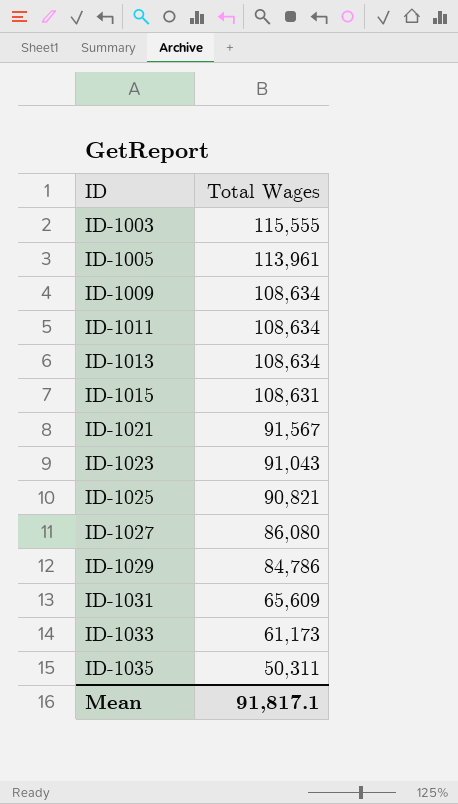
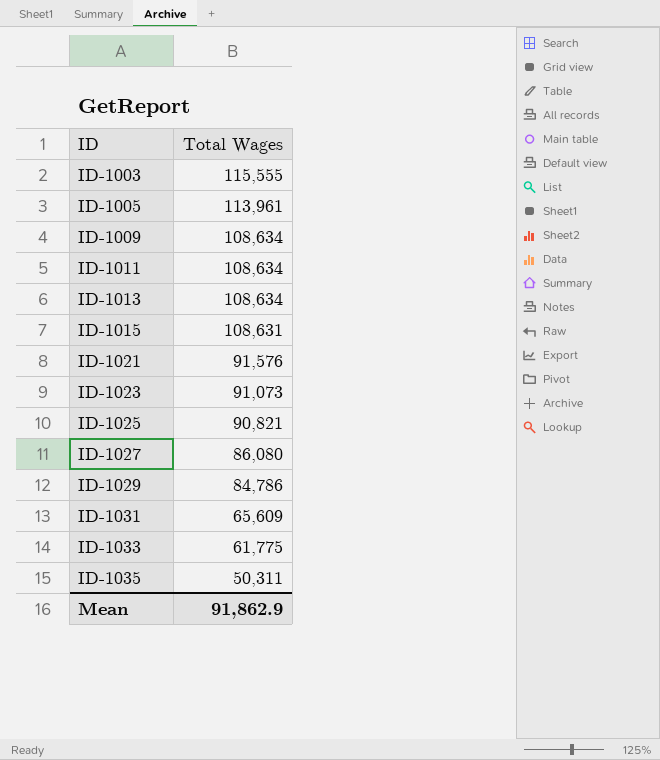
ID-1021 | Total Wages: 91,567 -> 91,576
ID-1023 | Total Wages: 91,043 -> 91,073
ID-1033 | Total Wages: 61,173 -> 61,775
Mean | Total Wages: 91,817.1 -> 91,862.9

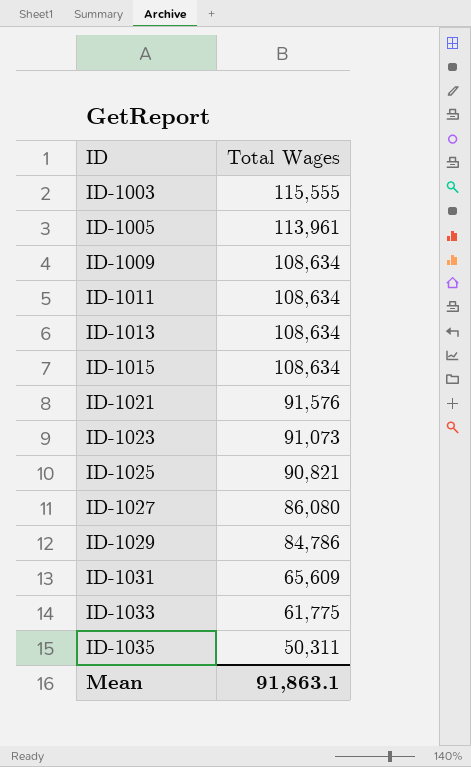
ID-1015 | Total Wages: 108,631 -> 108,634
Mean | Total Wages: 91,862.9 -> 91,863.1

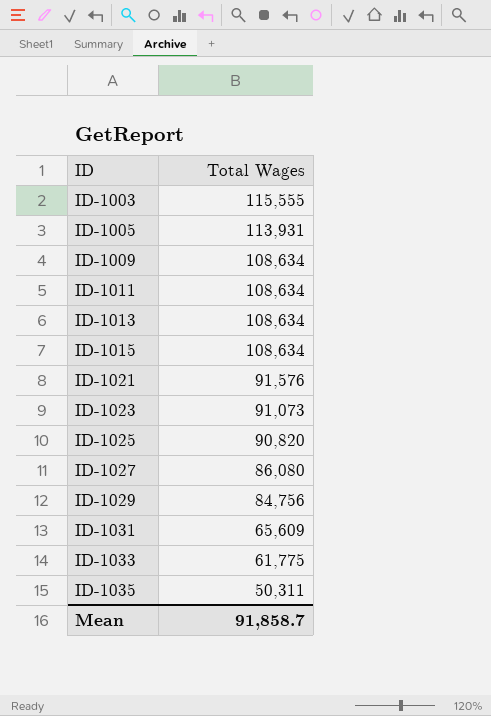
ID-1005 | Total Wages: 113,961 -> 113,931
ID-1025 | Total Wages: 90,821 -> 90,820
ID-1029 | Total Wages: 84,786 -> 84,756
Mean | Total Wages: 91,863.1 -> 91,858.7

